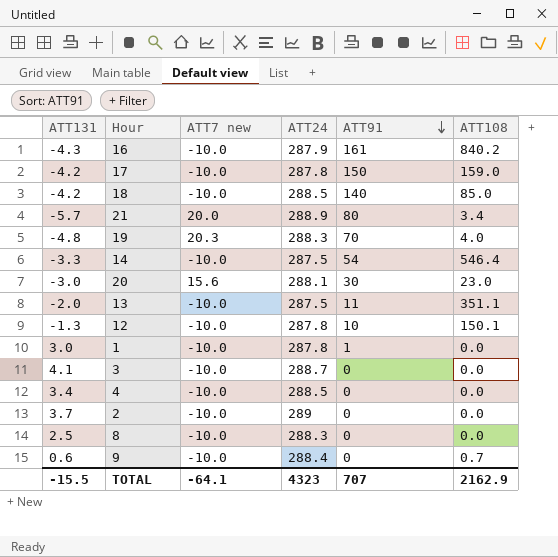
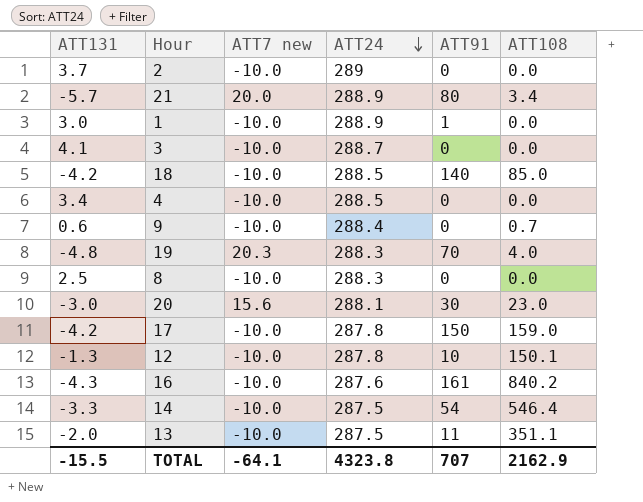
row order: ATT91 descending -> ATT24 descending
1 | ATT24: 287.8 -> 288.9
16 | ATT24: 287.9 -> 287.6
TOTAL | ATT24: 4323 -> 4323.8

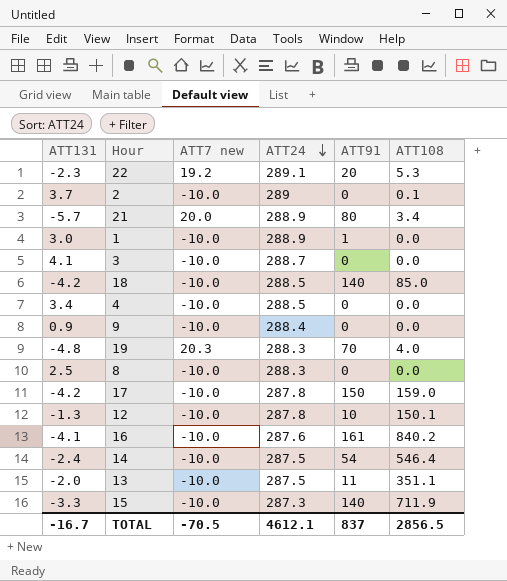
row 20: -3.0 | 15.6 | 288.1 | 30 | 23.0 -> none
row 22: none -> -2.3 | 19.2 | 289.1 | 20 | 5.3
2 | ATT108: 0.0 -> 0.1
9 | ATT131: 0.6 -> 0.9
9 | ATT108: 0.7 -> 0.0
16 | ATT131: -4.3 -> -4.1
14 | ATT131: -3.3 -> -2.4
row 15: none -> -3.3 | -10.0 | 287.3 | 140 | 711.9
TOTAL | ATT131: -15.5 -> -16.7
TOTAL | ATT7 new: -64.1 -> -70.5
TOTAL | ATT24: 4323.8 -> 4612.1
TOTAL | ATT91: 707 -> 837
TOTAL | ATT108: 2162.9 -> 2856.5

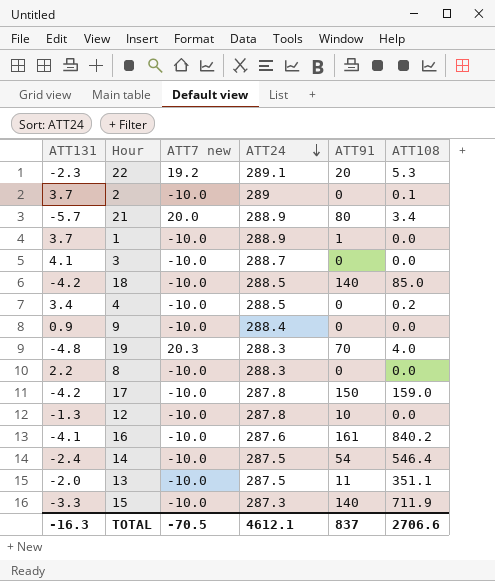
1 | ATT131: 3.0 -> 3.7
4 | ATT108: 0.0 -> 0.2
8 | ATT131: 2.5 -> 2.2
12 | ATT108: 150.1 -> 0.0
TOTAL | ATT131: -16.7 -> -16.3
TOTAL | ATT108: 2856.5 -> 2706.6

